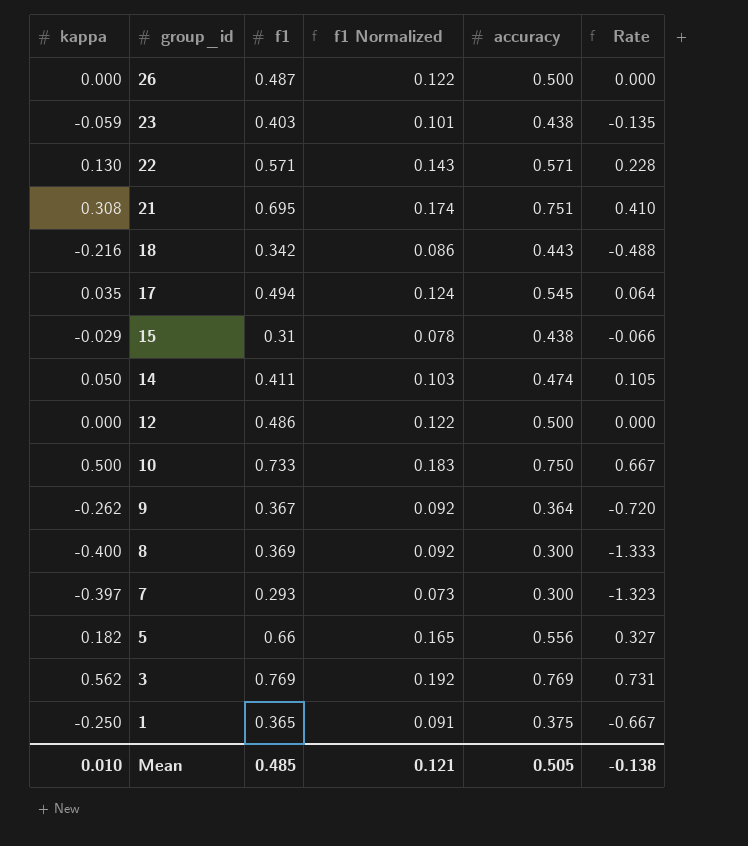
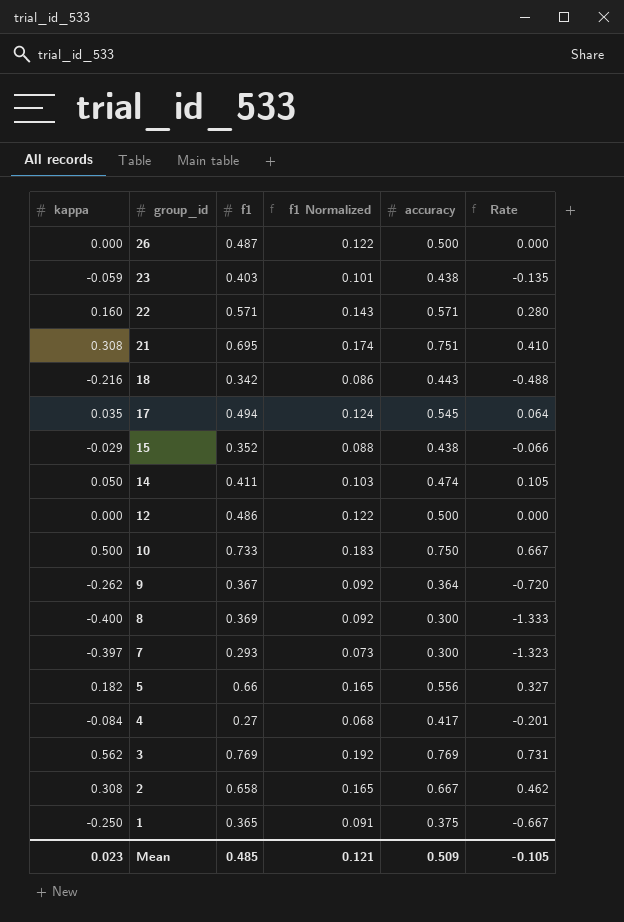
22 | kappa: 0.130 -> 0.160
22 | Rate: 0.228 -> 0.280
15 | f1: 0.31 -> 0.352
15 | f1 Normalized: 0.078 -> 0.088
row 4: none -> -0.084 | 0.27 | 0.068 | 0.417 | -0.201
row 2: none -> 0.308 | 0.658 | 0.165 | 0.667 | 0.462
Mean | kappa: 0.010 -> 0.023
Mean | accuracy: 0.505 -> 0.509
Mean | Rate: -0.138 -> -0.105

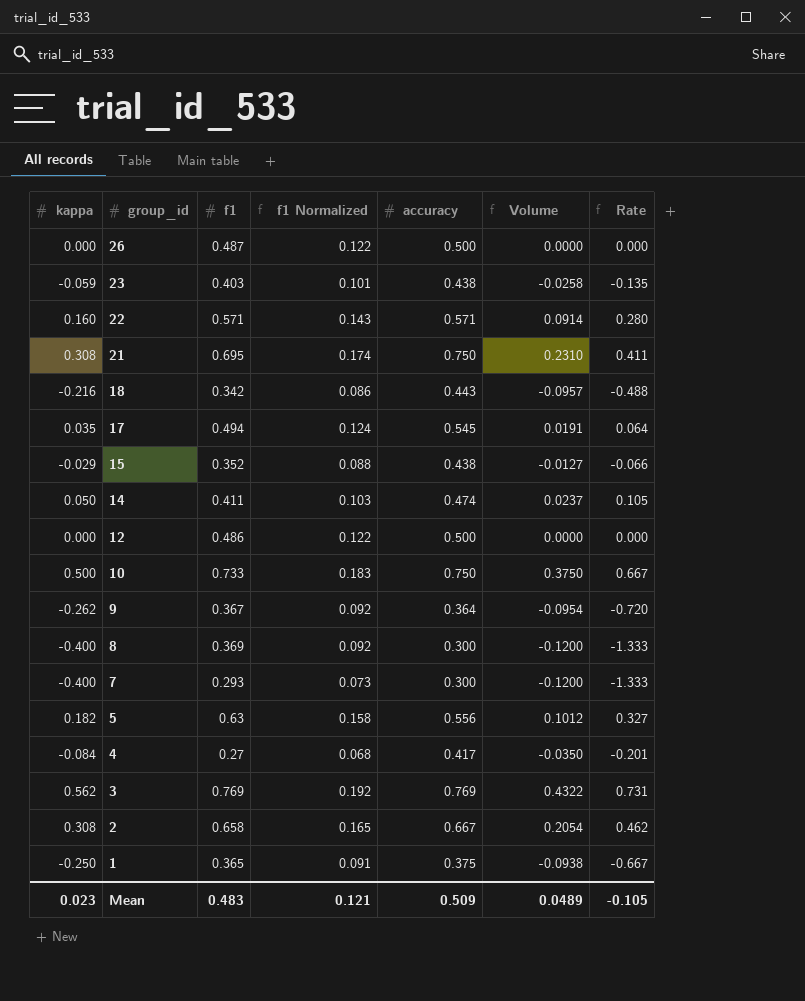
column Volume | formula: none -> [kappa] * [accuracy]
21 | accuracy: 0.751 -> 0.750
21 | Rate: 0.410 -> 0.411
7 | kappa: -0.397 -> -0.400
7 | Rate: -1.323 -> -1.333
5 | f1: 0.66 -> 0.63
5 | f1 Normalized: 0.165 -> 0.158
Mean | f1: 0.485 -> 0.483

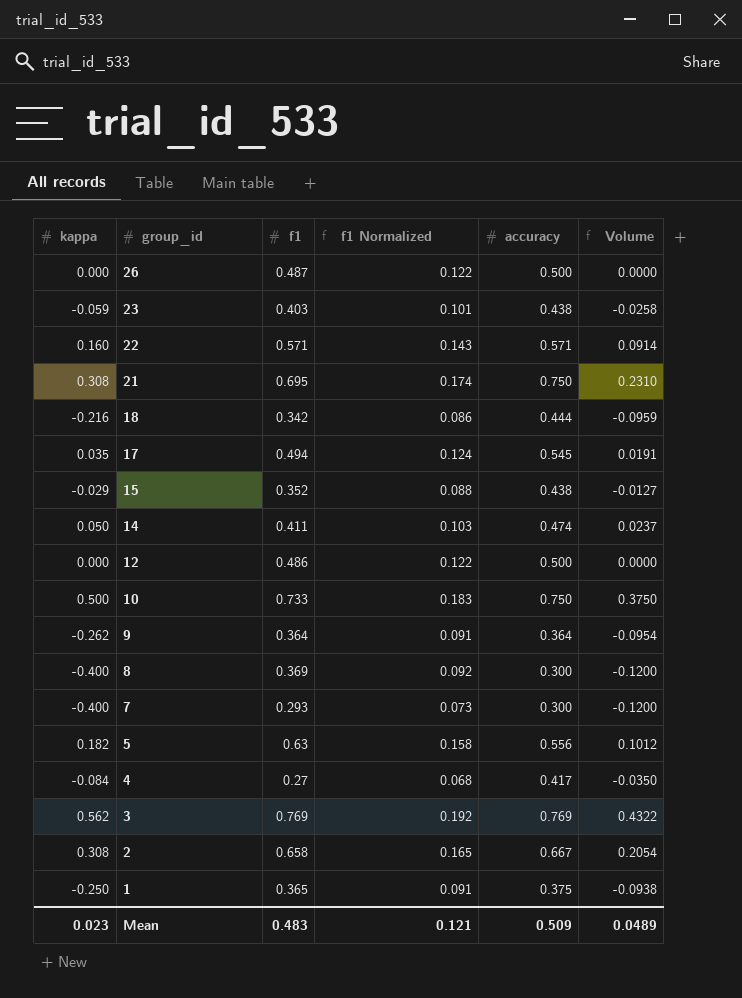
column Rate | formula: [kappa] / [accuracy] -> none
18 | accuracy: 0.443 -> 0.444
18 | Volume: -0.0957 -> -0.0959
9 | f1: 0.367 -> 0.364
9 | f1 Normalized: 0.092 -> 0.091

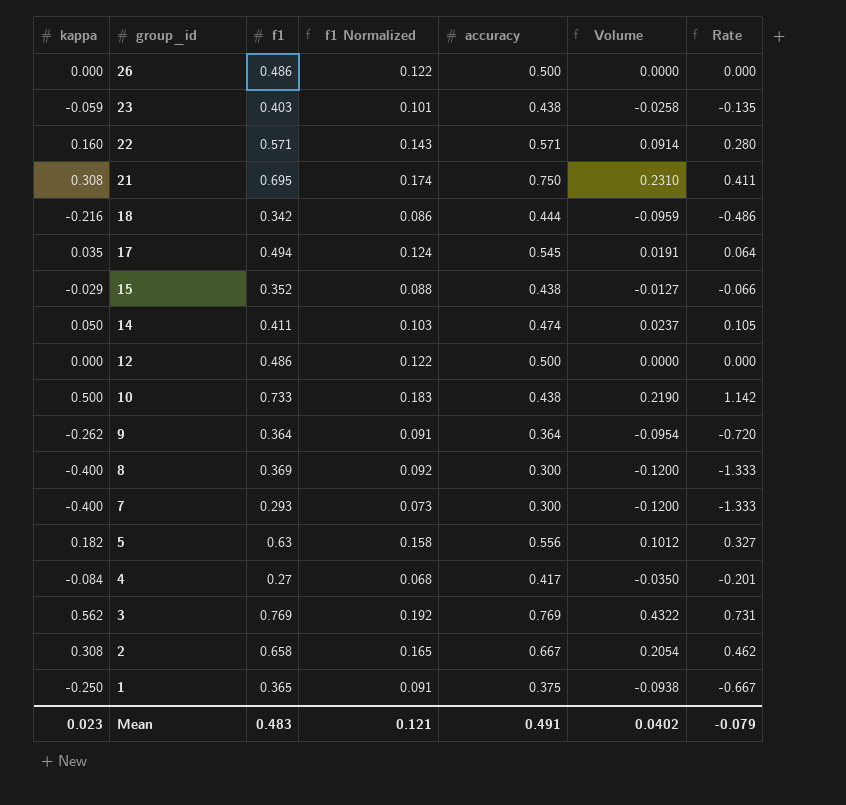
column Rate | formula: none -> [kappa] / [accuracy]
26 | f1: 0.487 -> 0.486
10 | accuracy: 0.750 -> 0.438
10 | Volume: 0.3750 -> 0.2190
Mean | accuracy: 0.509 -> 0.491
Mean | Volume: 0.0489 -> 0.0402

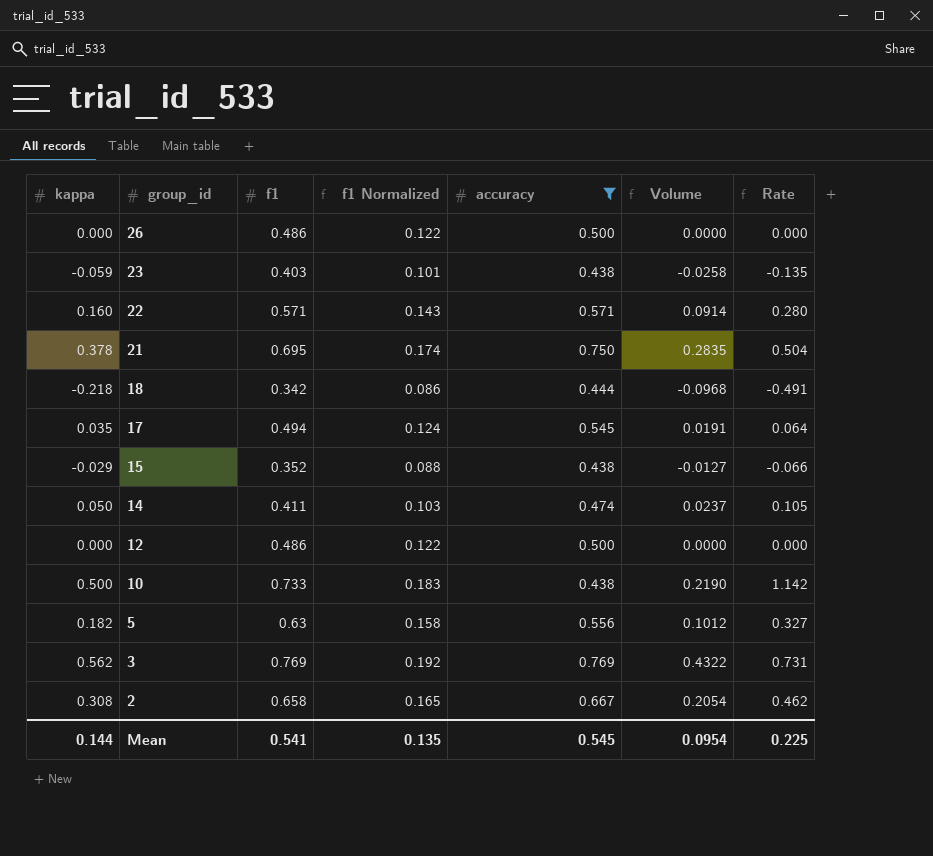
filter: none -> accuracy >= 0.438
21 | kappa: 0.308 -> 0.378
21 | Volume: 0.2310 -> 0.2835
21 | Rate: 0.411 -> 0.504
18 | kappa: -0.216 -> -0.218
18 | Volume: -0.0959 -> -0.0968
18 | Rate: -0.486 -> -0.491
Mean | kappa: 0.023 -> 0.144
Mean | f1: 0.483 -> 0.541
Mean | f1 Normalized: 0.121 -> 0.135
Mean | accuracy: 0.491 -> 0.545
Mean | Volume: 0.0402 -> 0.0954
Mean | Rate: -0.079 -> 0.225

